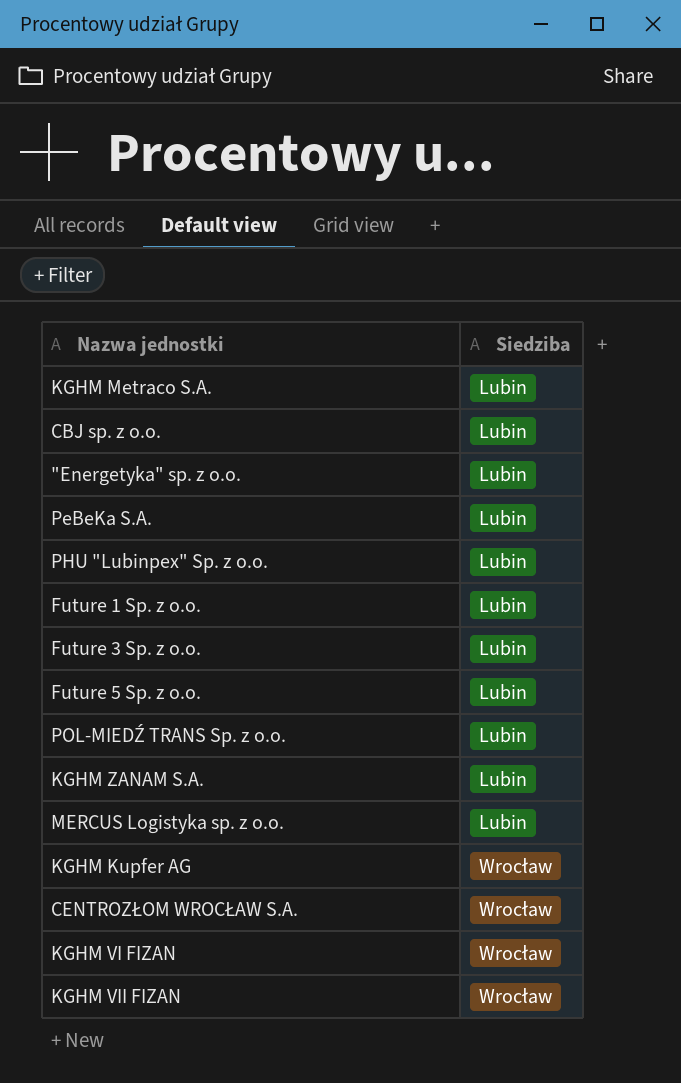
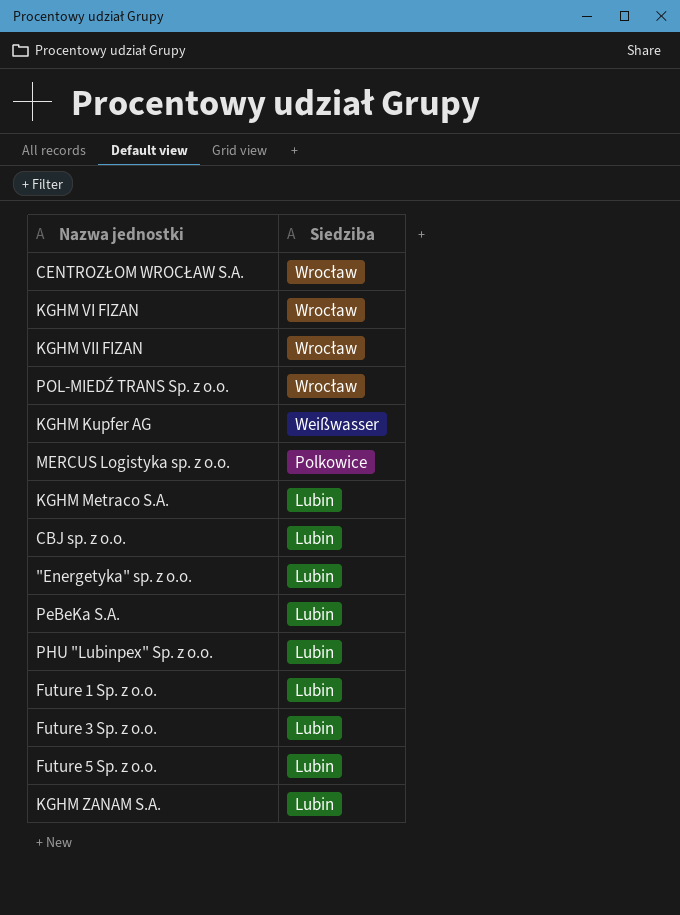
row order: Siedziba ascending -> Siedziba descending
POL-MIEDŹ TRANS Sp. z o.o. | Siedziba: Lubin -> Wrocław
KGHM Kupfer AG | Siedziba: Wrocław -> Weißwasser
MERCUS Logistyka sp. z o.o. | Siedziba: Lubin -> Polkowice

